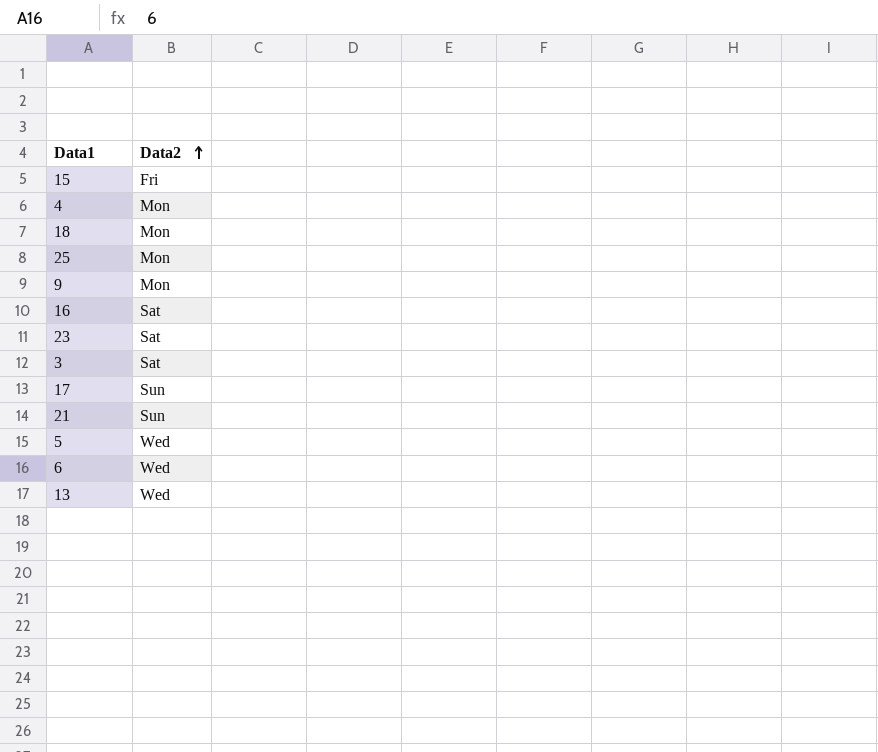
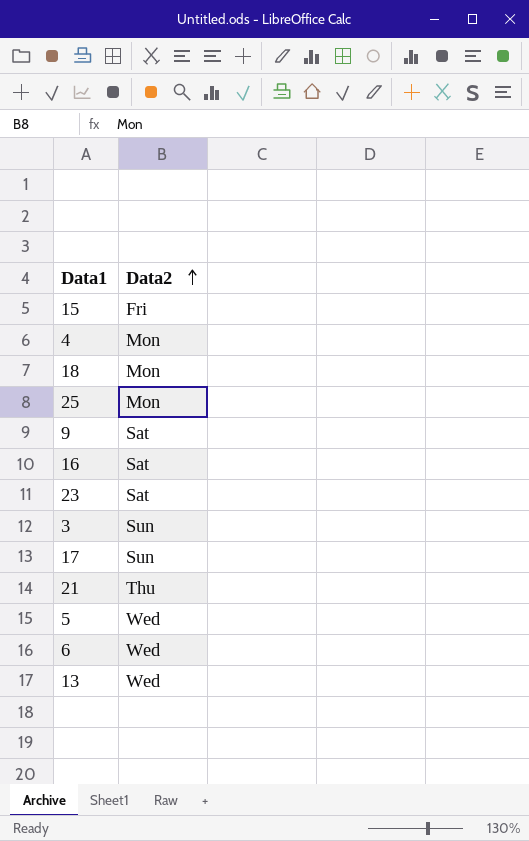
9 | Data2: Mon -> Sat
3 | Data2: Sat -> Sun
21 | Data2: Sun -> Thu

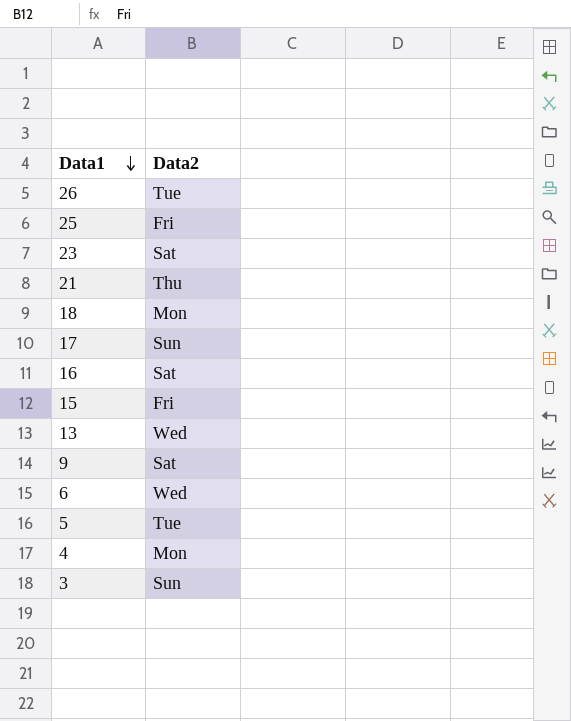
row order: Data2 ascending -> Data1 descending
row 26: none -> Tue
25 | Data2: Mon -> Fri
5 | Data2: Wed -> Tue

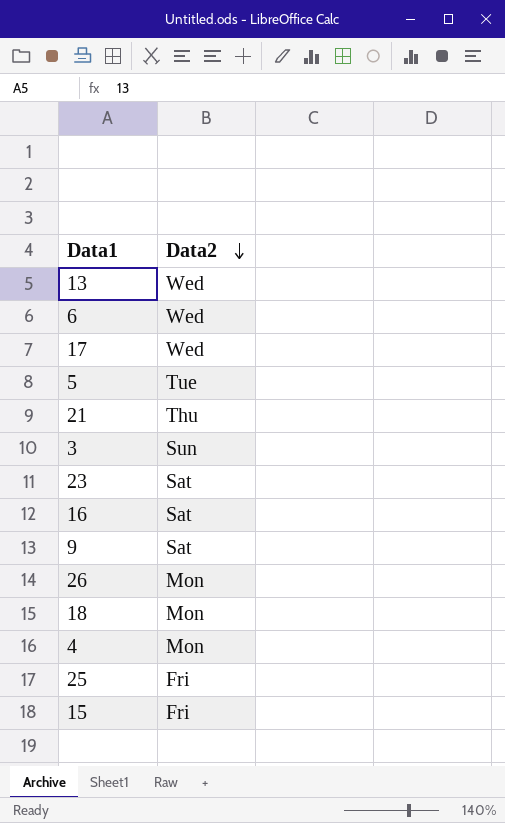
row order: Data1 descending -> Data2 descending
17 | Data2: Sun -> Wed
26 | Data2: Tue -> Mon

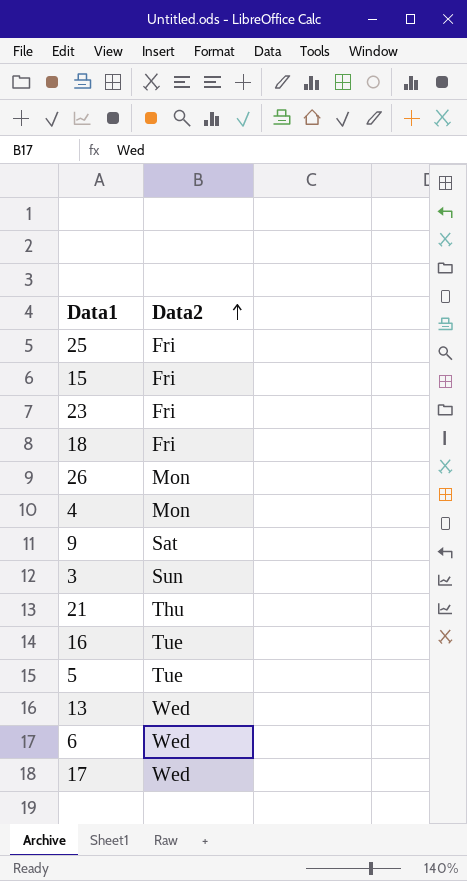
row order: Data2 descending -> Data2 ascending
23 | Data2: Sat -> Fri
18 | Data2: Mon -> Fri
16 | Data2: Sat -> Tue

